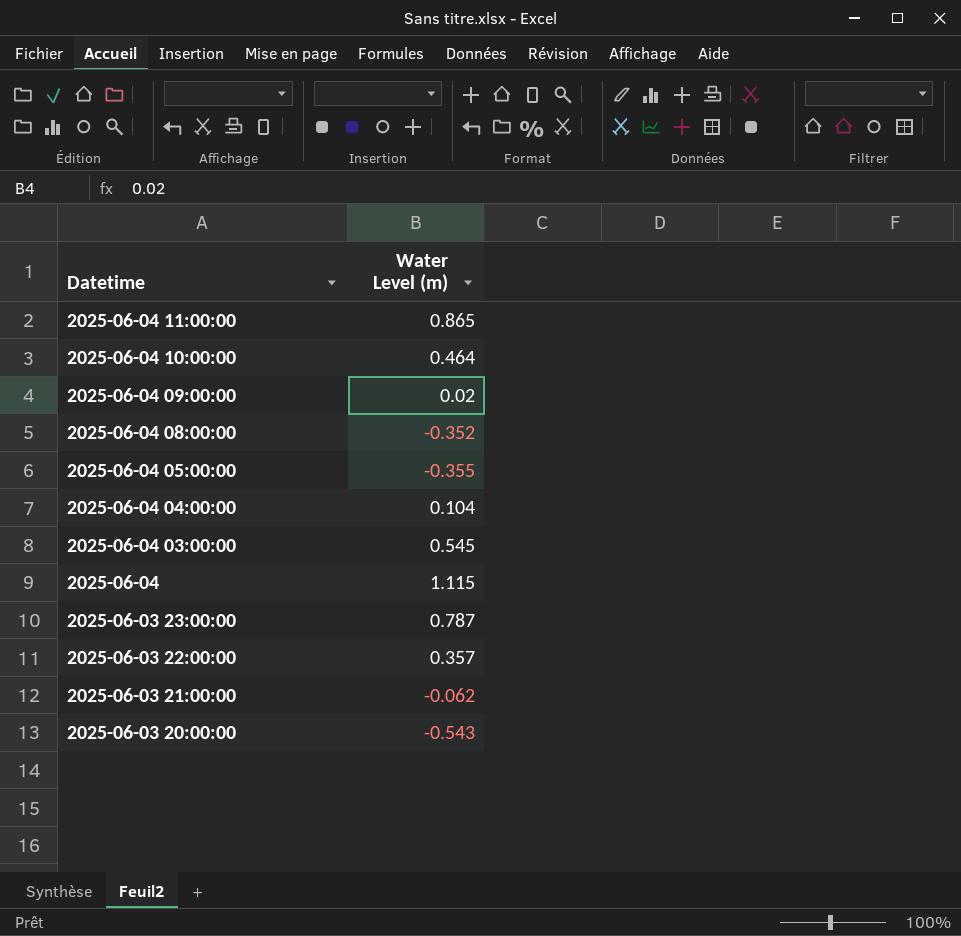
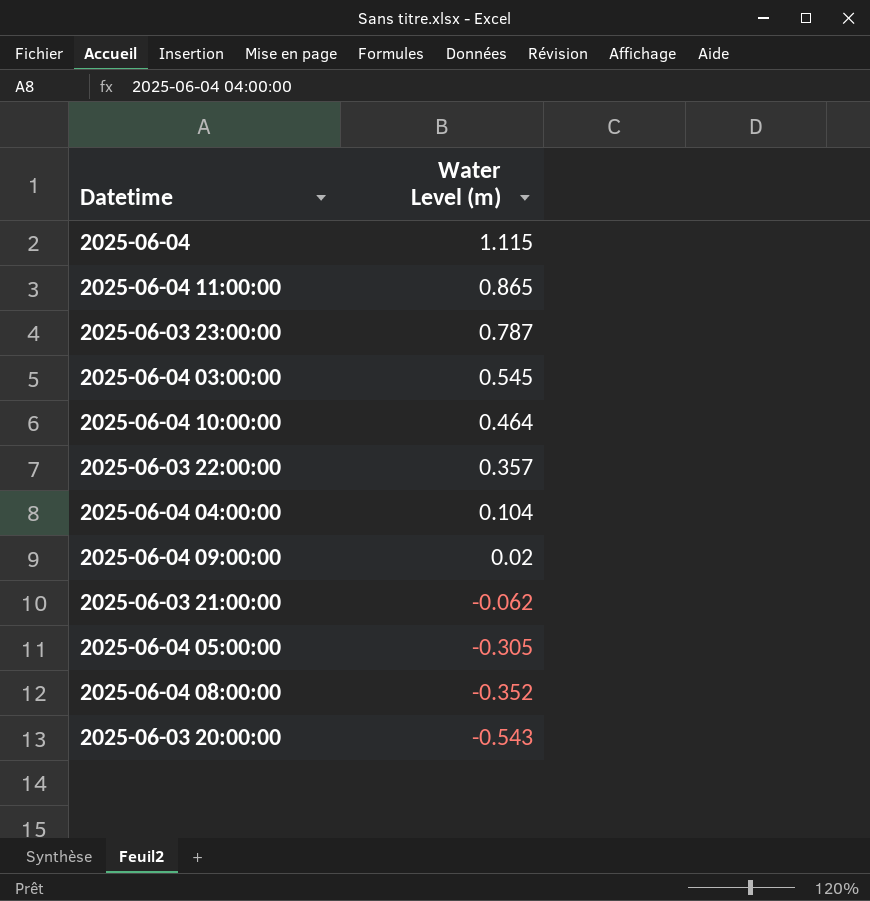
row order: Datetime descending -> Water Level (m) descending
2025-06-04 05:00:00 | Water Level (m): -0.355 -> -0.305

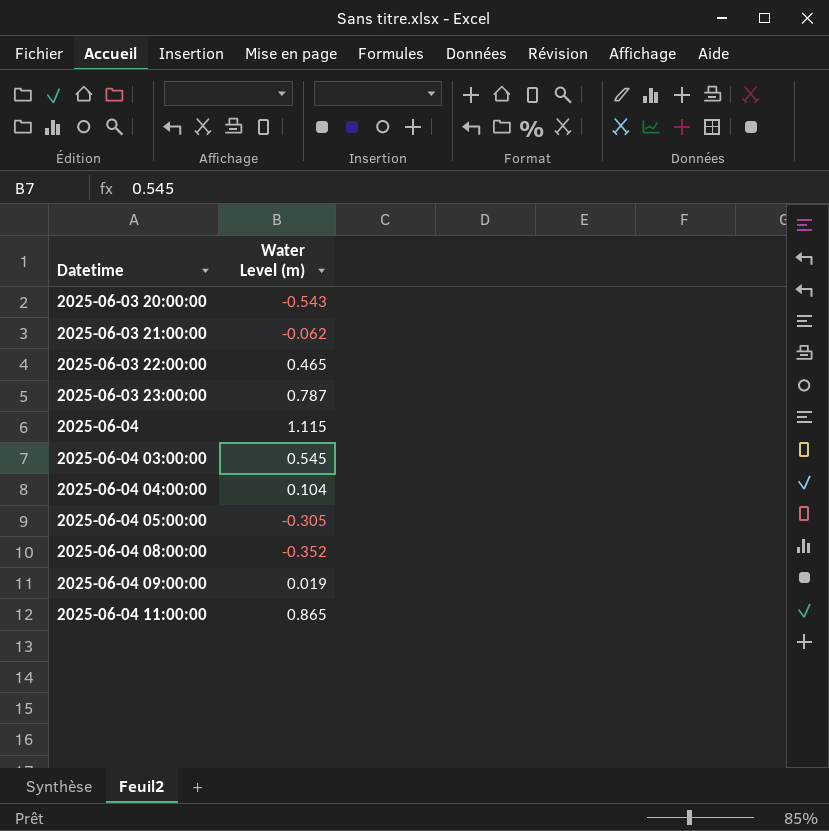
row order: Water Level (m) descending -> Datetime ascending
row 2025-06-04 10:00:00: 0.464 -> none
2025-06-03 22:00:00 | Water Level (m): 0.357 -> 0.465
2025-06-04 09:00:00 | Water Level (m): 0.02 -> 0.019

